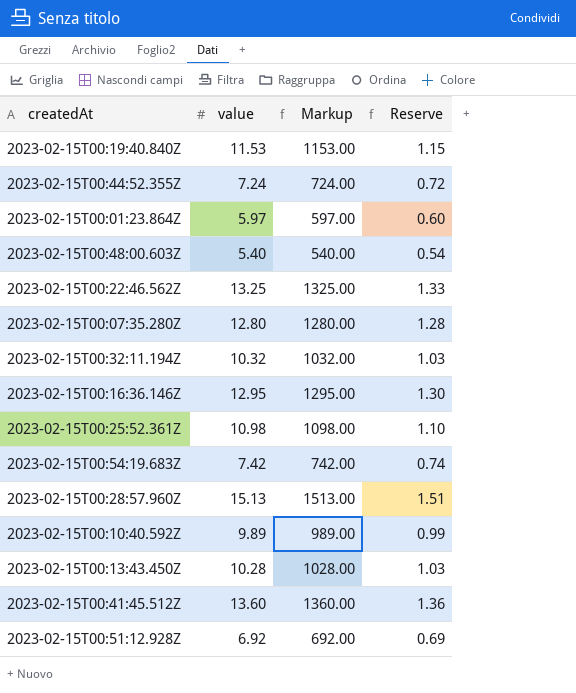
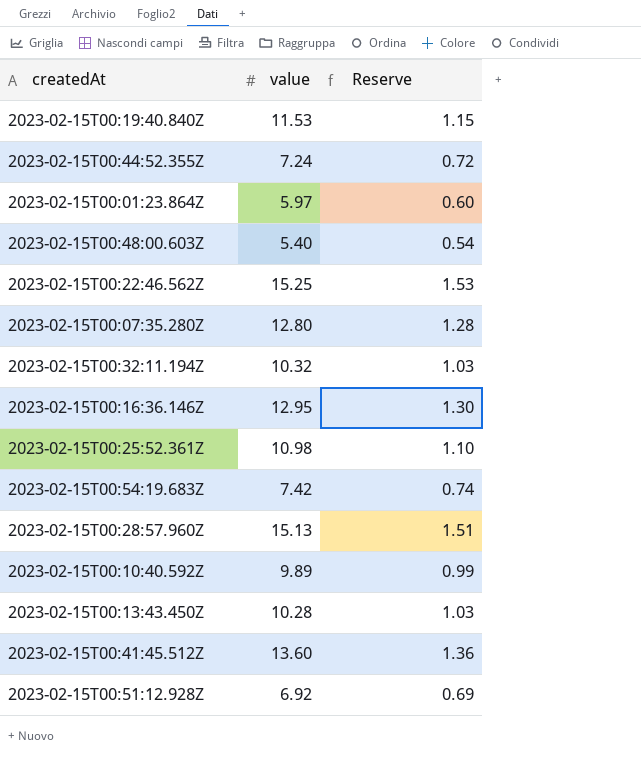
column Markup | formula: [value] * 100 -> none
2023-02-15T00:22:46.562Z | value: 13.25 -> 15.25
2023-02-15T00:22:46.562Z | Reserve: 1.33 -> 1.53

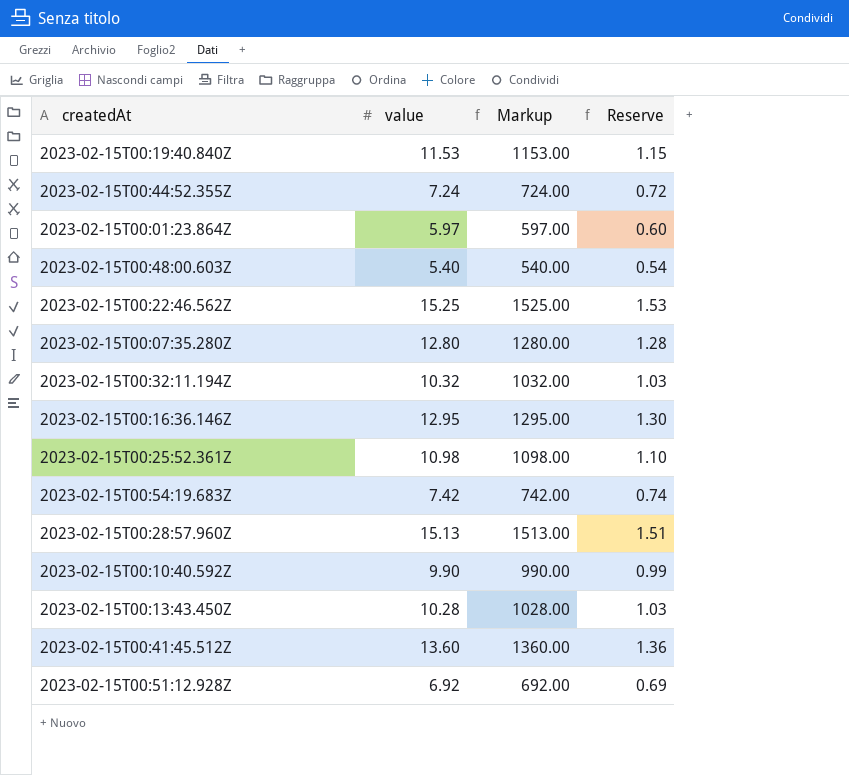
column Markup | formula: none -> [value] * 100
2023-02-15T00:10:40.592Z | value: 9.89 -> 9.90

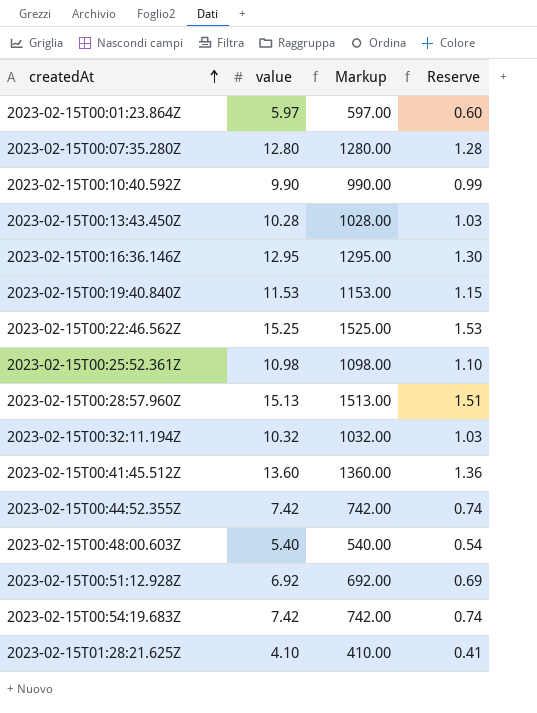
row order: none -> createdAt ascending
2023-02-15T00:44:52.355Z | value: 7.24 -> 7.42
2023-02-15T00:44:52.355Z | Markup: 724.00 -> 742.00
2023-02-15T00:44:52.355Z | Reserve: 0.72 -> 0.74
row 2023-02-15T01:28:21.625Z: none -> 4.10 | 410.00 | 0.41

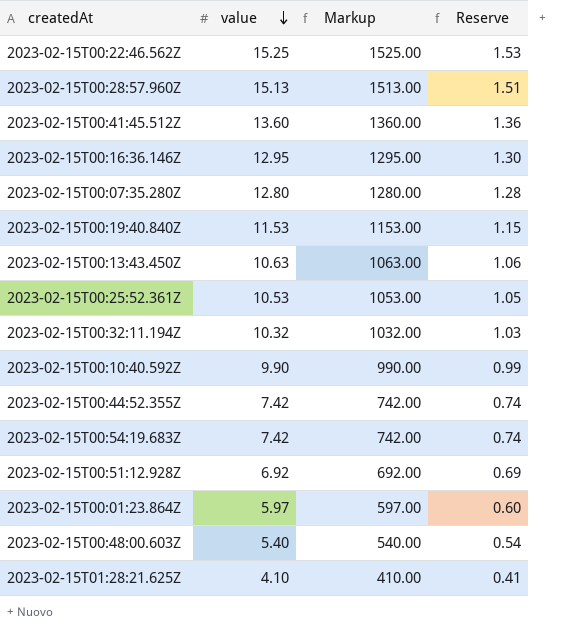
row order: createdAt ascending -> value descending
2023-02-15T00:13:43.450Z | value: 10.28 -> 10.63
2023-02-15T00:13:43.450Z | Markup: 1028.00 -> 1063.00
2023-02-15T00:13:43.450Z | Reserve: 1.03 -> 1.06
2023-02-15T00:25:52.361Z | value: 10.98 -> 10.53
2023-02-15T00:25:52.361Z | Markup: 1098.00 -> 1053.00
2023-02-15T00:25:52.361Z | Reserve: 1.10 -> 1.05

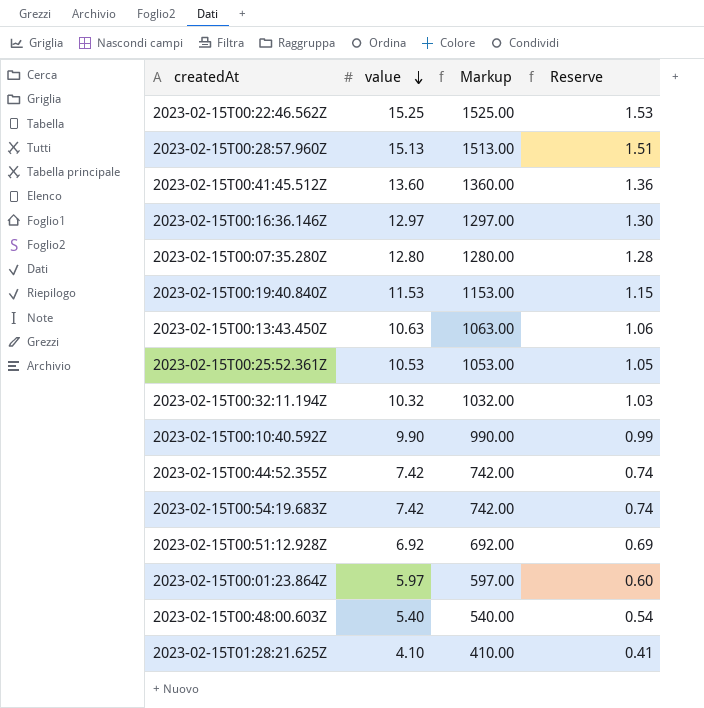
2023-02-15T00:16:36.146Z | value: 12.95 -> 12.97
2023-02-15T00:16:36.146Z | Markup: 1295.00 -> 1297.00

